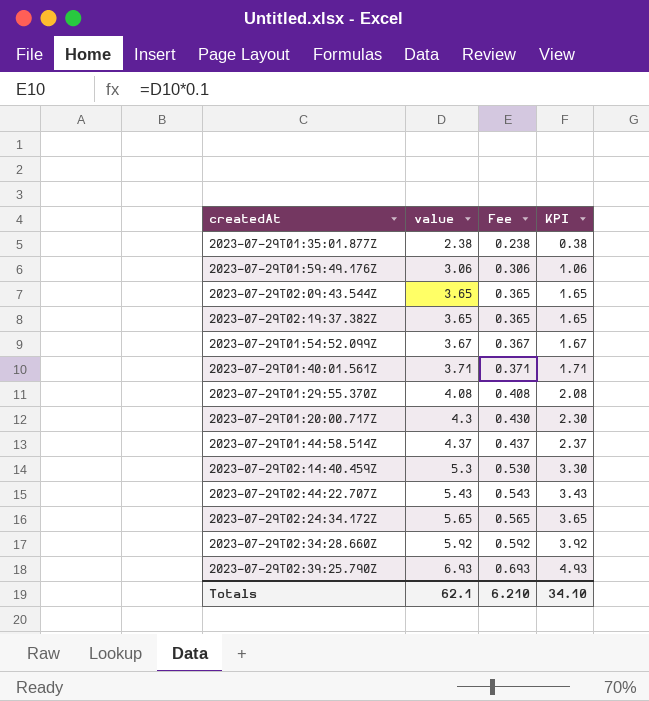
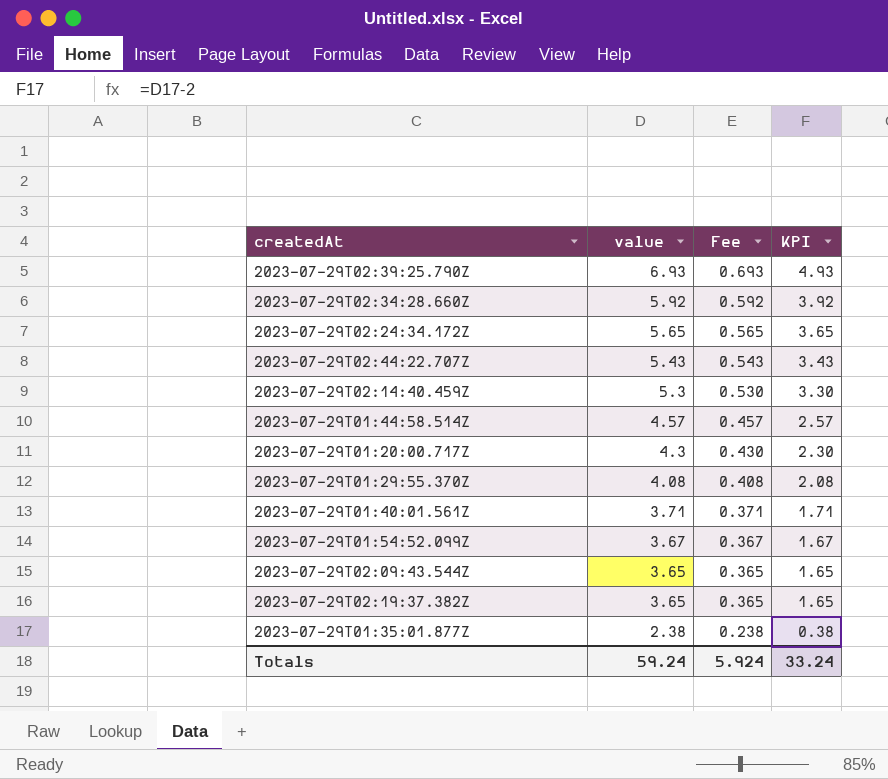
row order: value ascending -> value descending
row 2023-07-29T01:59:49.176Z: 3.06 | 0.306 | 1.06 -> none
2023-07-29T01:44:58.514Z | value: 4.37 -> 4.57
2023-07-29T01:44:58.514Z | Fee: 0.437 -> 0.457
2023-07-29T01:44:58.514Z | KPI: 2.37 -> 2.57
Totals | value: 62.1 -> 59.24
Totals | Fee: 6.210 -> 5.924
Totals | KPI: 34.10 -> 33.24

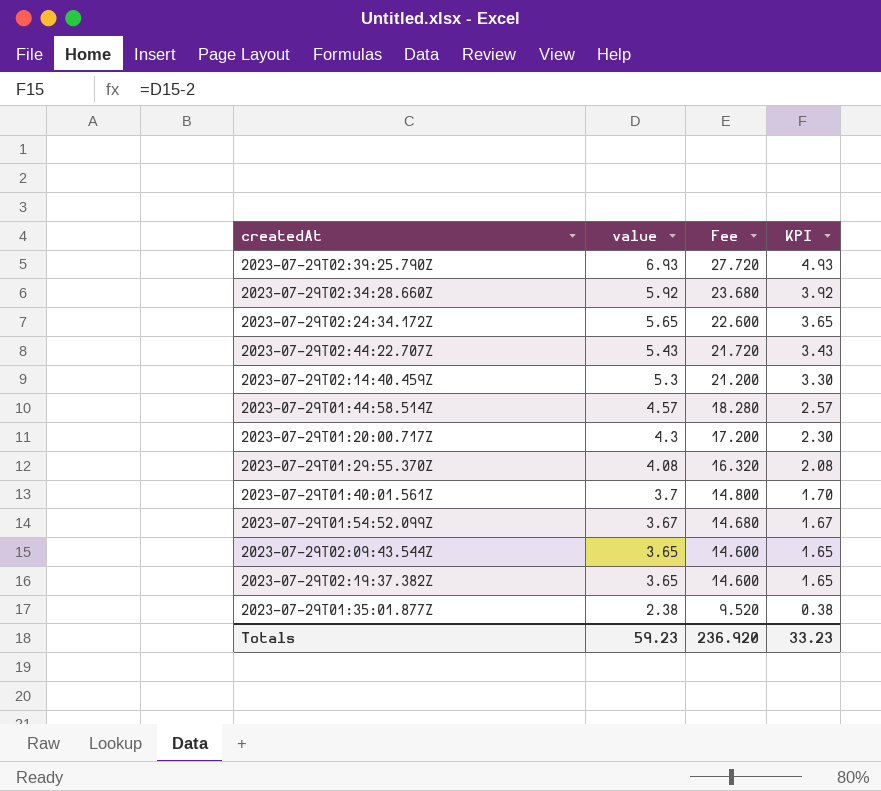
column Fee | formula: [value] * 0.1 -> [value] * 4
2023-07-29T01:40:01.561Z | value: 3.71 -> 3.7
2023-07-29T01:40:01.561Z | KPI: 1.71 -> 1.70
Totals | value: 59.24 -> 59.23
Totals | Fee: 5.924 -> 236.920
Totals | KPI: 33.24 -> 33.23

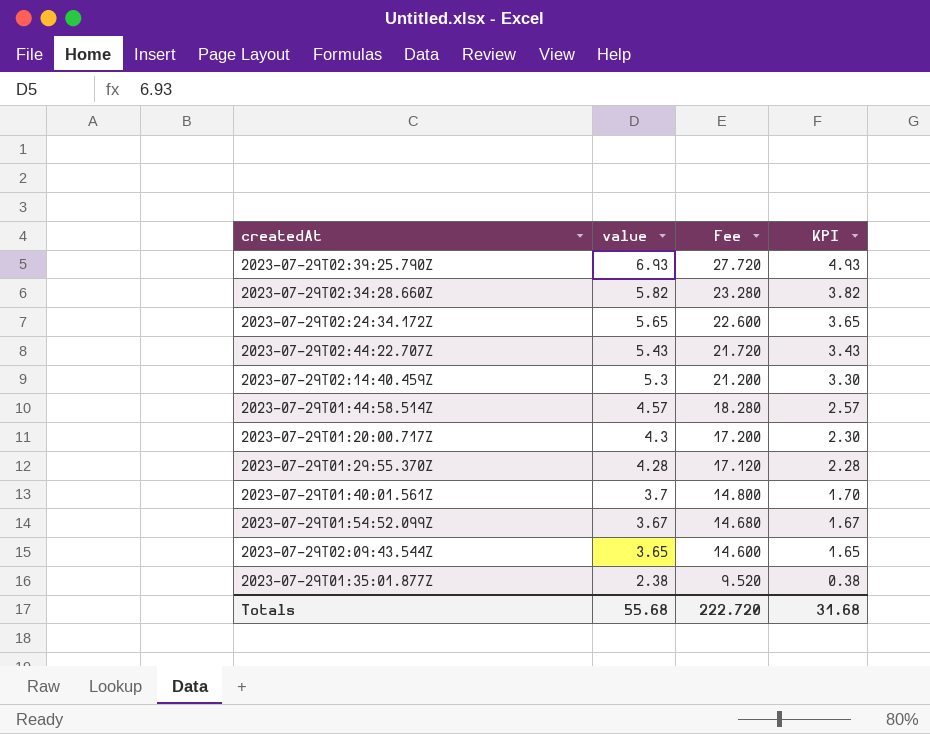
row 2023-07-29T02:19:37.382Z: 3.65 | 14.600 | 1.65 -> none
2023-07-29T02:34:28.660Z | value: 5.92 -> 5.82
2023-07-29T02:34:28.660Z | Fee: 23.680 -> 23.280
2023-07-29T02:34:28.660Z | KPI: 3.92 -> 3.82
2023-07-29T01:29:55.370Z | value: 4.08 -> 4.28
2023-07-29T01:29:55.370Z | Fee: 16.320 -> 17.120
2023-07-29T01:29:55.370Z | KPI: 2.08 -> 2.28
Totals | value: 59.23 -> 55.68
Totals | Fee: 236.920 -> 222.720
Totals | KPI: 33.23 -> 31.68

